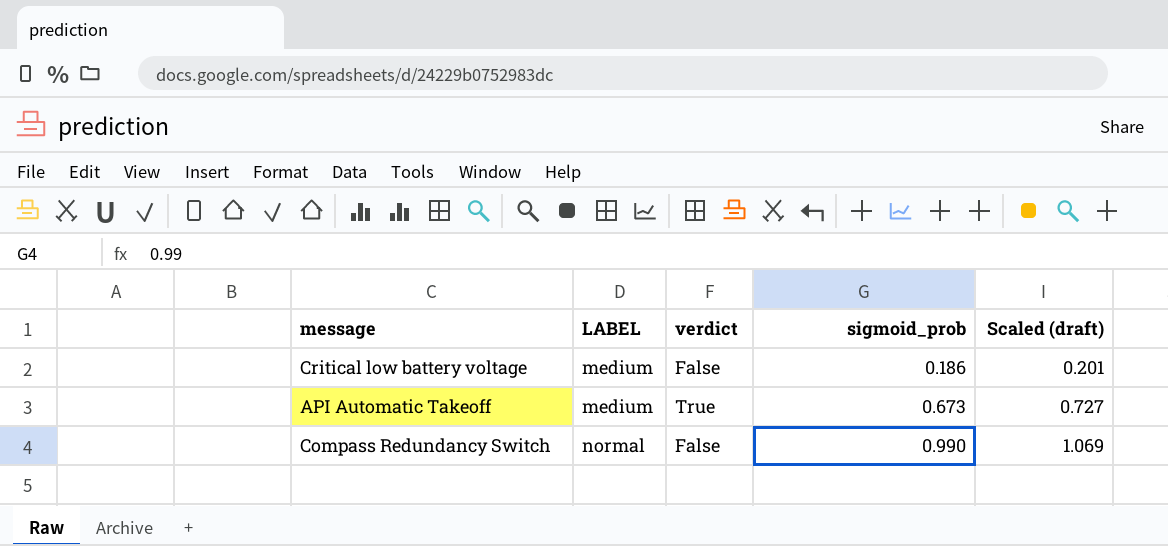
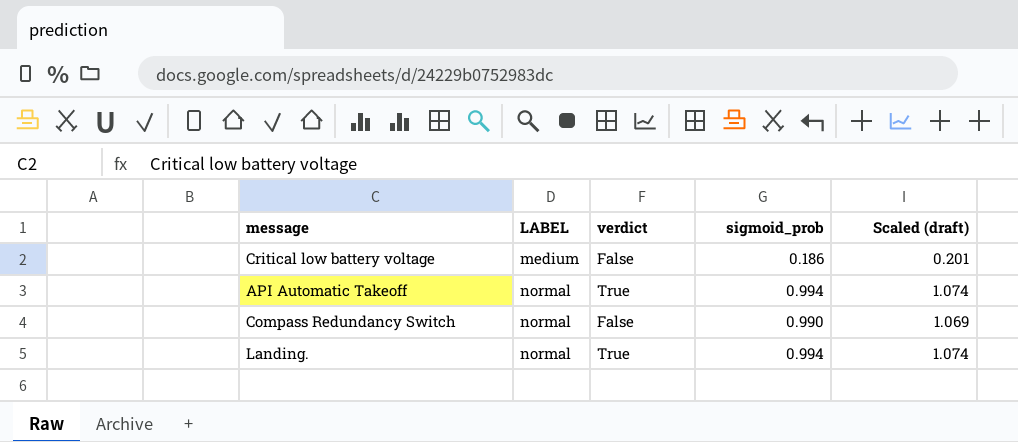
API Automatic Takeoff | LABEL: medium -> normal
API Automatic Takeoff | sigmoid_prob: 0.673 -> 0.994
API Automatic Takeoff | Scaled (draft): 0.727 -> 1.074
row Landing.: none -> normal | True | 0.994 | 1.074

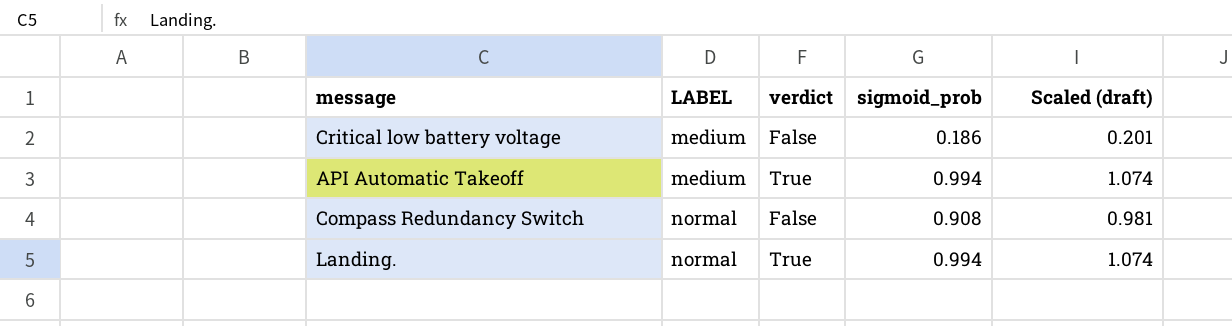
API Automatic Takeoff | LABEL: normal -> medium
Compass Redundancy Switch | sigmoid_prob: 0.990 -> 0.908
Compass Redundancy Switch | Scaled (draft): 1.069 -> 0.981

